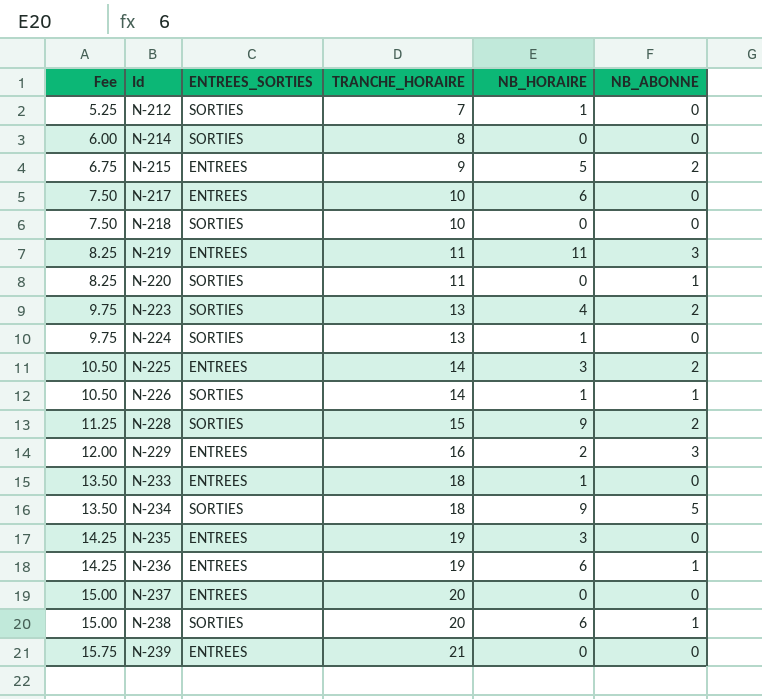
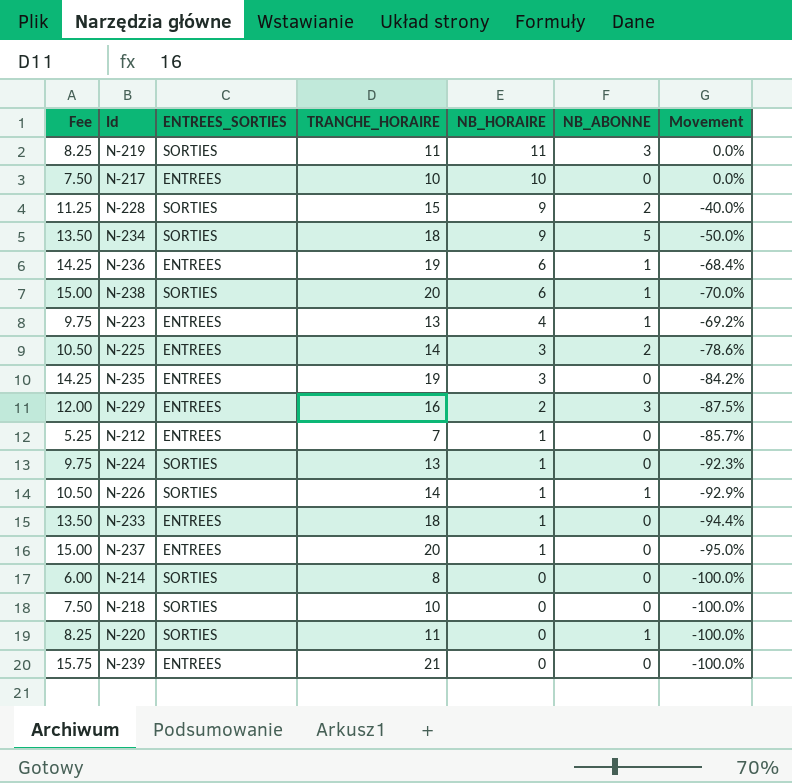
row order: Fee ascending -> NB_HORAIRE descending
column Movement | formula: none -> ([NB_HORAIRE] - [TRANCHE_HORAIRE]) / [TRANCHE_HORAIRE]
row N-215: 6.75 | ENTREES | 9 | 5 | 2 -> none
N-219 | ENTREES_SORTIES: ENTREES -> SORTIES
N-217 | NB_HORAIRE: 6 -> 10
N-223 | ENTREES_SORTIES: SORTIES -> ENTREES
N-223 | NB_ABONNE: 2 -> 1
N-212 | ENTREES_SORTIES: SORTIES -> ENTREES
N-237 | NB_HORAIRE: 0 -> 1

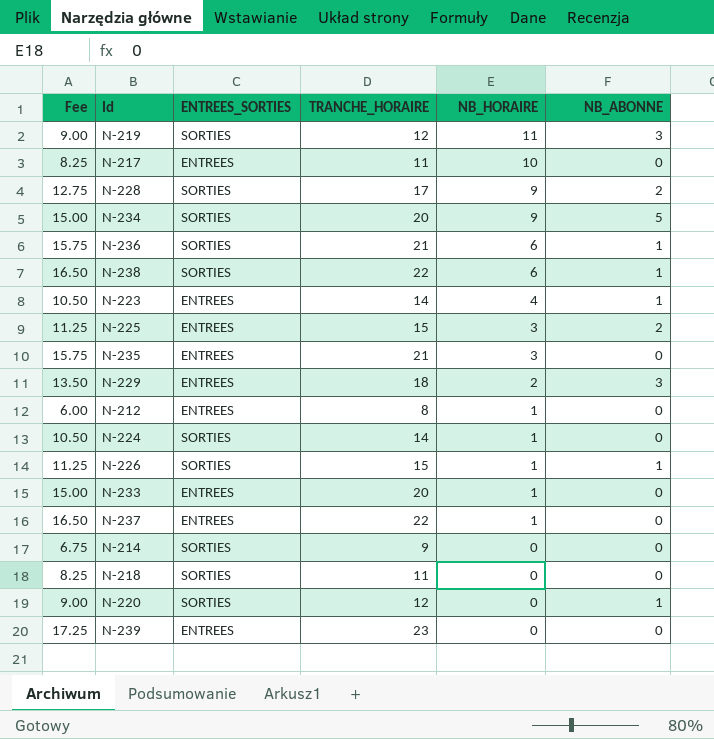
column Movement | formula: ([NB_HORAIRE] - [TRANCHE_HORAIRE]) / [TRANCHE_HORAIRE] -> none
N-219 | Fee: 8.25 -> 9.00
N-219 | TRANCHE_HORAIRE: 11 -> 12
N-217 | Fee: 7.50 -> 8.25
N-217 | TRANCHE_HORAIRE: 10 -> 11
N-228 | Fee: 11.25 -> 12.75
N-228 | TRANCHE_HORAIRE: 15 -> 17
N-234 | Fee: 13.50 -> 15.00
N-234 | TRANCHE_HORAIRE: 18 -> 20
N-236 | Fee: 14.25 -> 15.75
N-236 | ENTREES_SORTIES: ENTREES -> SORTIES
N-236 | TRANCHE_HORAIRE: 19 -> 21
N-238 | Fee: 15.00 -> 16.50
N-238 | TRANCHE_HORAIRE: 20 -> 22
N-223 | Fee: 9.75 -> 10.50
N-223 | TRANCHE_HORAIRE: 13 -> 14
N-225 | Fee: 10.50 -> 11.25
N-225 | TRANCHE_HORAIRE: 14 -> 15
N-235 | Fee: 14.25 -> 15.75
N-235 | TRANCHE_HORAIRE: 19 -> 21
N-229 | Fee: 12.00 -> 13.50
N-229 | TRANCHE_HORAIRE: 16 -> 18
N-212 | Fee: 5.25 -> 6.00
N-212 | TRANCHE_HORAIRE: 7 -> 8
N-224 | Fee: 9.75 -> 10.50
N-224 | TRANCHE_HORAIRE: 13 -> 14
N-226 | Fee: 10.50 -> 11.25
N-226 | TRANCHE_HORAIRE: 14 -> 15
N-233 | Fee: 13.50 -> 15.00
N-233 | TRANCHE_HORAIRE: 18 -> 20
N-237 | Fee: 15.00 -> 16.50
N-237 | TRANCHE_HORAIRE: 20 -> 22
N-214 | Fee: 6.00 -> 6.75
N-214 | TRANCHE_HORAIRE: 8 -> 9
N-218 | Fee: 7.50 -> 8.25
N-218 | TRANCHE_HORAIRE: 10 -> 11
N-220 | Fee: 8.25 -> 9.00
N-220 | TRANCHE_HORAIRE: 11 -> 12
N-239 | Fee: 15.75 -> 17.25
N-239 | TRANCHE_HORAIRE: 21 -> 23

